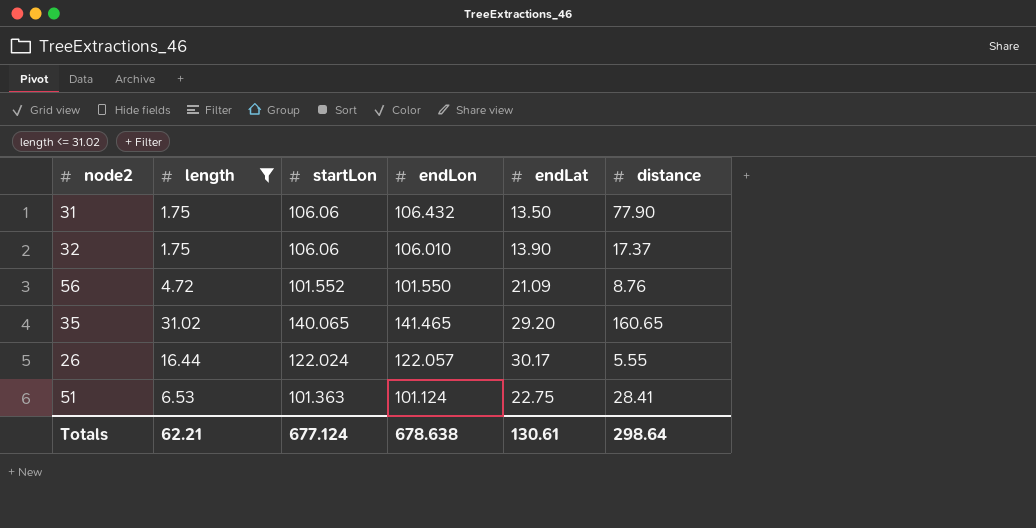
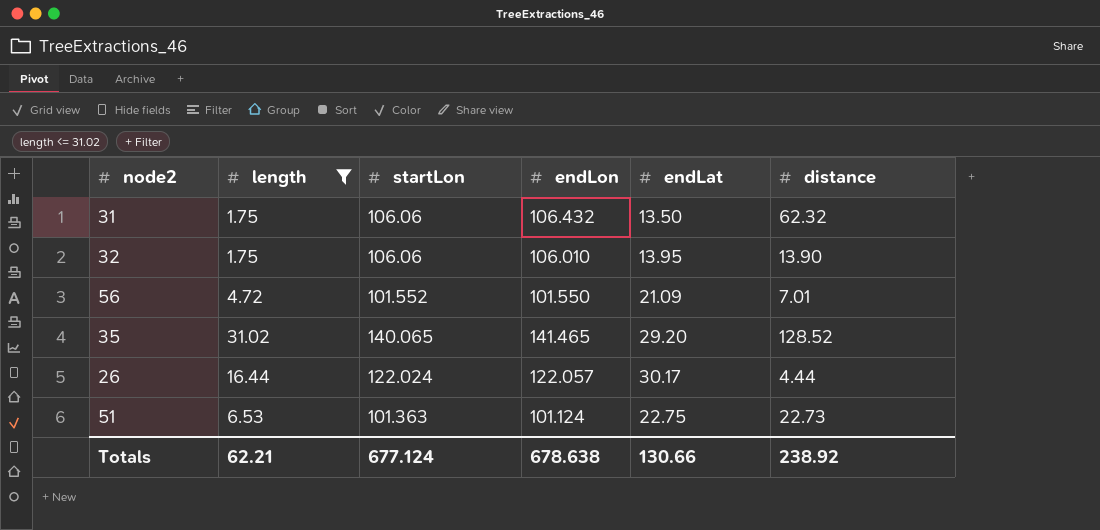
31 | distance: 77.90 -> 62.32
32 | endLat: 13.90 -> 13.95
32 | distance: 17.37 -> 13.90
56 | distance: 8.76 -> 7.01
35 | distance: 160.65 -> 128.52
26 | distance: 5.55 -> 4.44
51 | distance: 28.41 -> 22.73
Totals | endLat: 130.61 -> 130.66
Totals | distance: 298.64 -> 238.92

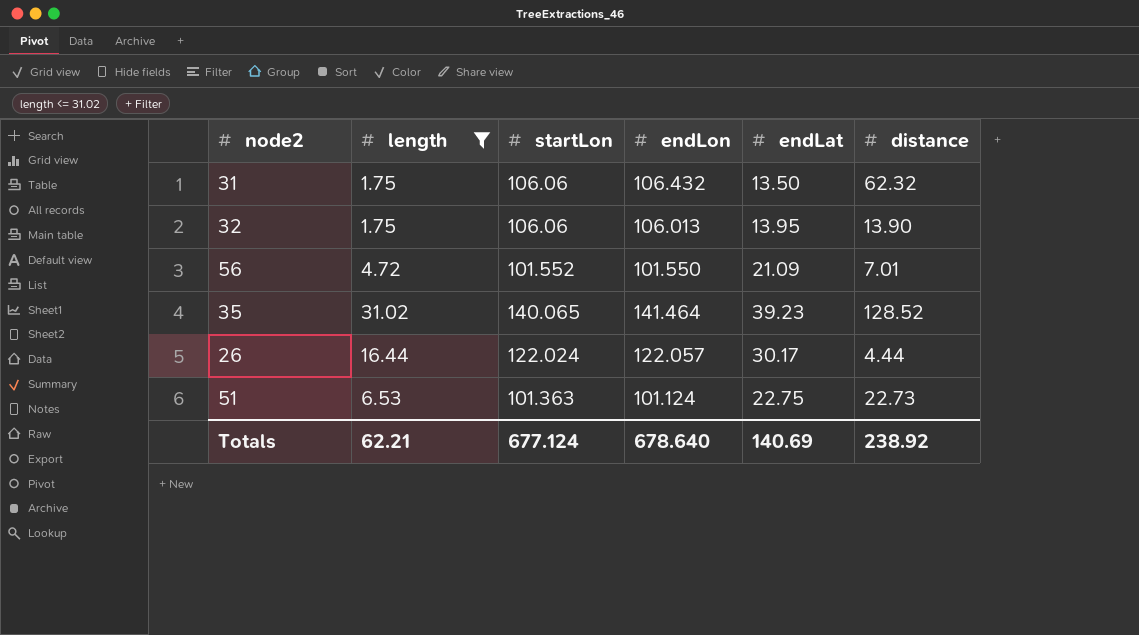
32 | endLon: 106.010 -> 106.013
35 | endLon: 141.465 -> 141.464
35 | endLat: 29.20 -> 39.23
Totals | endLon: 678.638 -> 678.640
Totals | endLat: 130.66 -> 140.69

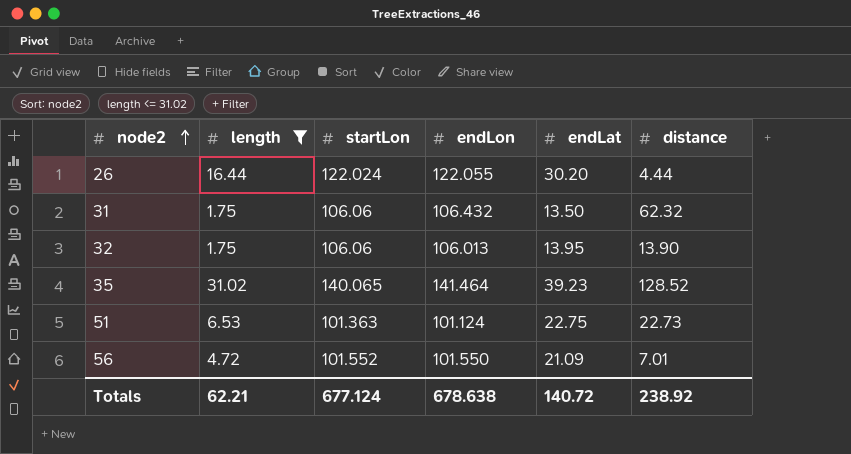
row order: none -> node2 ascending
26 | endLon: 122.057 -> 122.055
26 | endLat: 30.17 -> 30.20
Totals | endLon: 678.640 -> 678.638
Totals | endLat: 140.69 -> 140.72

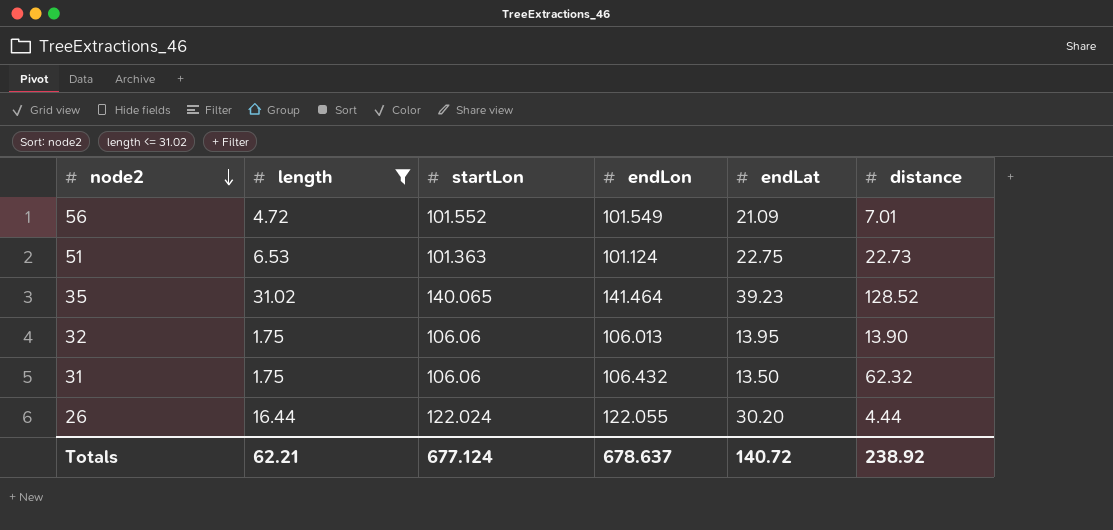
row order: node2 ascending -> node2 descending
56 | endLon: 101.550 -> 101.549
Totals | endLon: 678.638 -> 678.637

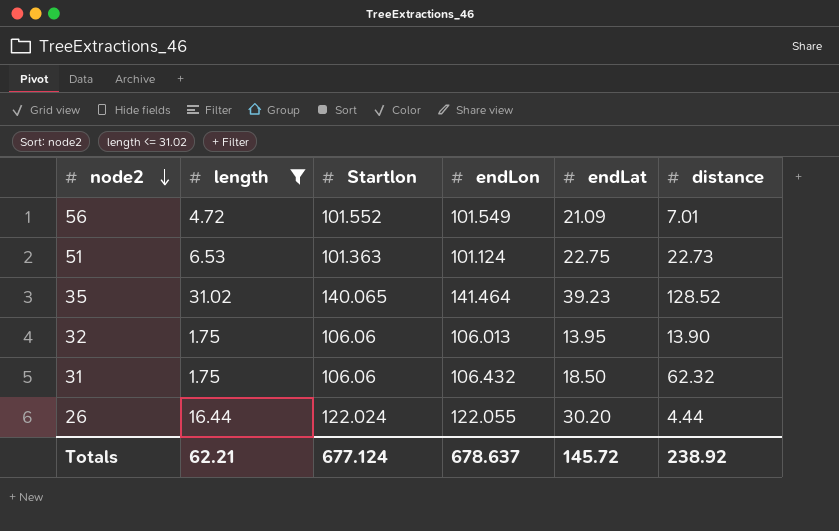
column name: startLon -> Startlon
31 | endLat: 13.50 -> 18.50
Totals | endLat: 140.72 -> 145.72

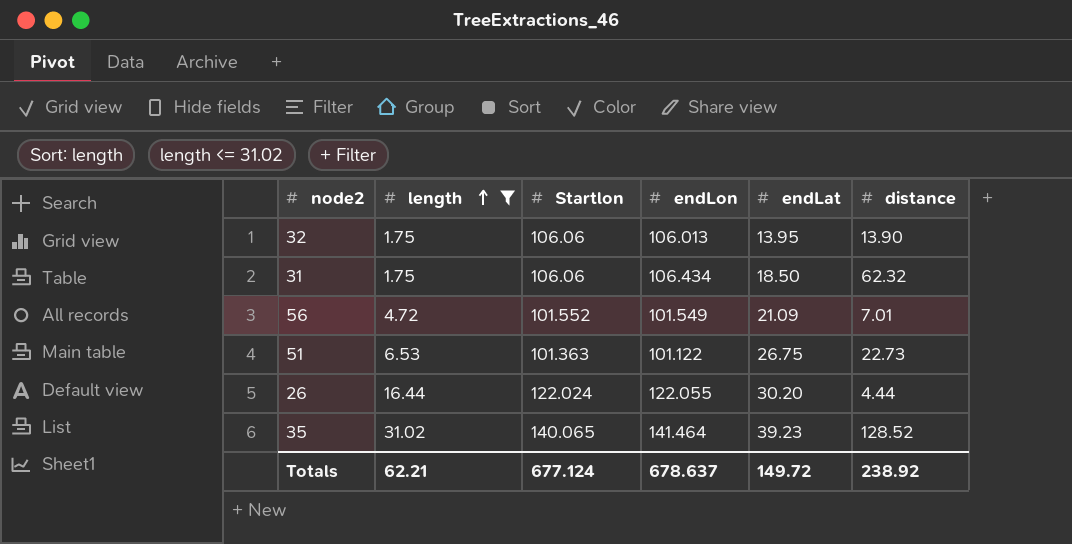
row order: node2 descending -> length ascending
31 | endLon: 106.432 -> 106.434
51 | endLon: 101.124 -> 101.122
51 | endLat: 22.75 -> 26.75
Totals | endLat: 145.72 -> 149.72

